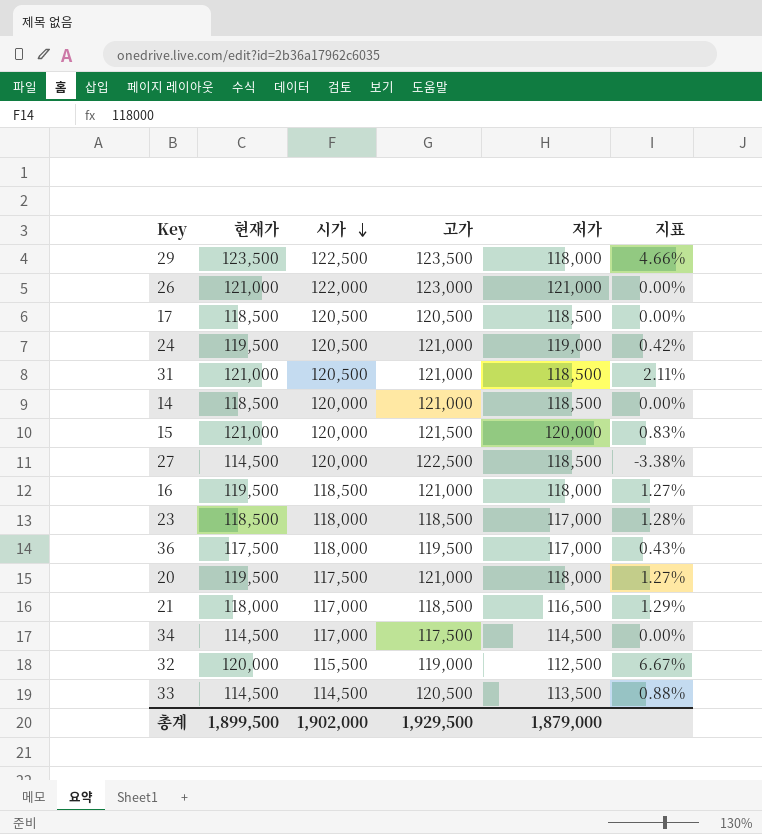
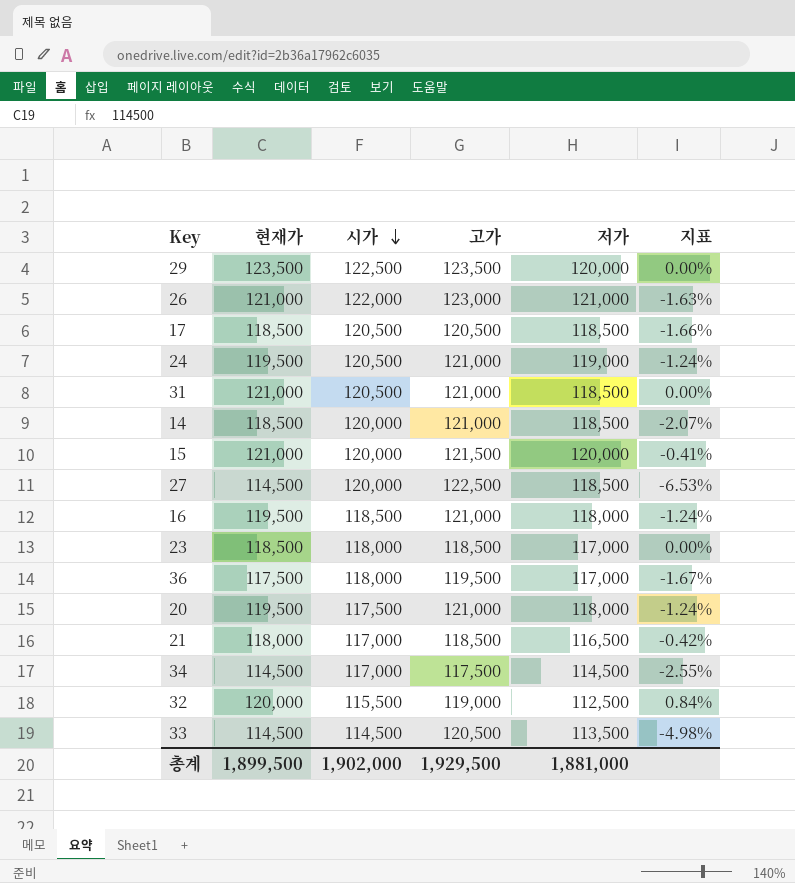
column 지표 | formula: ([현재가] - [저가]) / [저가] -> ([현재가] - [고가]) / [고가]
29 | 저가: 118,000 -> 120,000
총계 | 저가: 1,879,000 -> 1,881,000

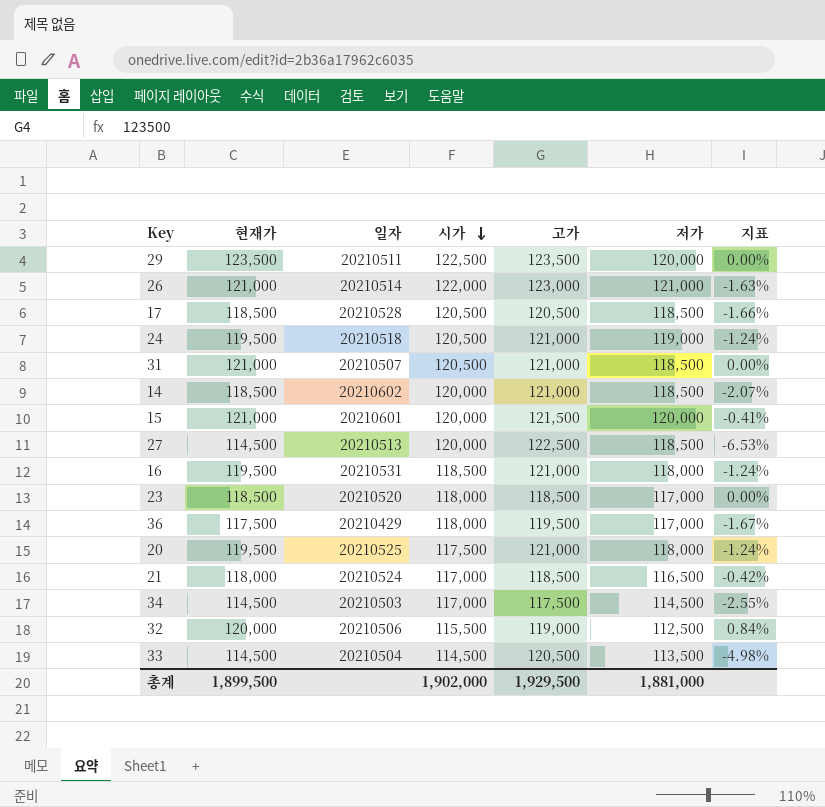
column 일자 | position: none -> 3

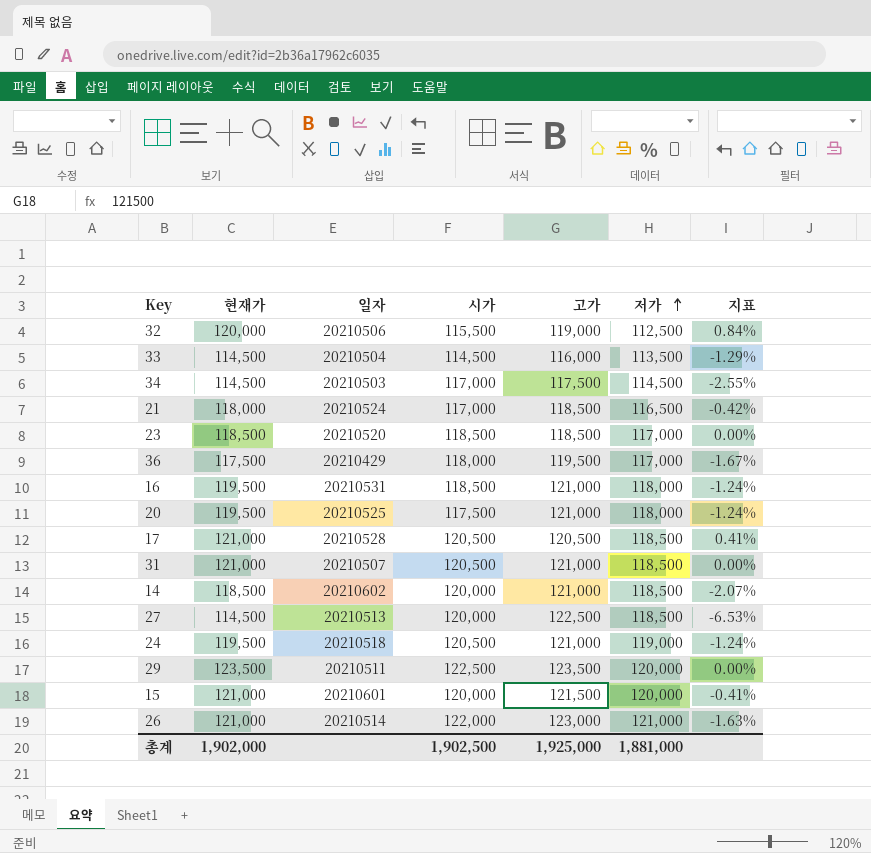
row order: 시가 descending -> 저가 ascending
33 | 고가: 120,500 -> 116,000
33 | 지표: -4.98% -> -1.29%
23 | 시가: 118,000 -> 118,500
17 | 현재가: 118,500 -> 121,000
17 | 지표: -1.66% -> 0.41%
총계 | 현재가: 1,899,500 -> 1,902,000
총계 | 시가: 1,902,000 -> 1,902,500
총계 | 고가: 1,929,500 -> 1,925,000

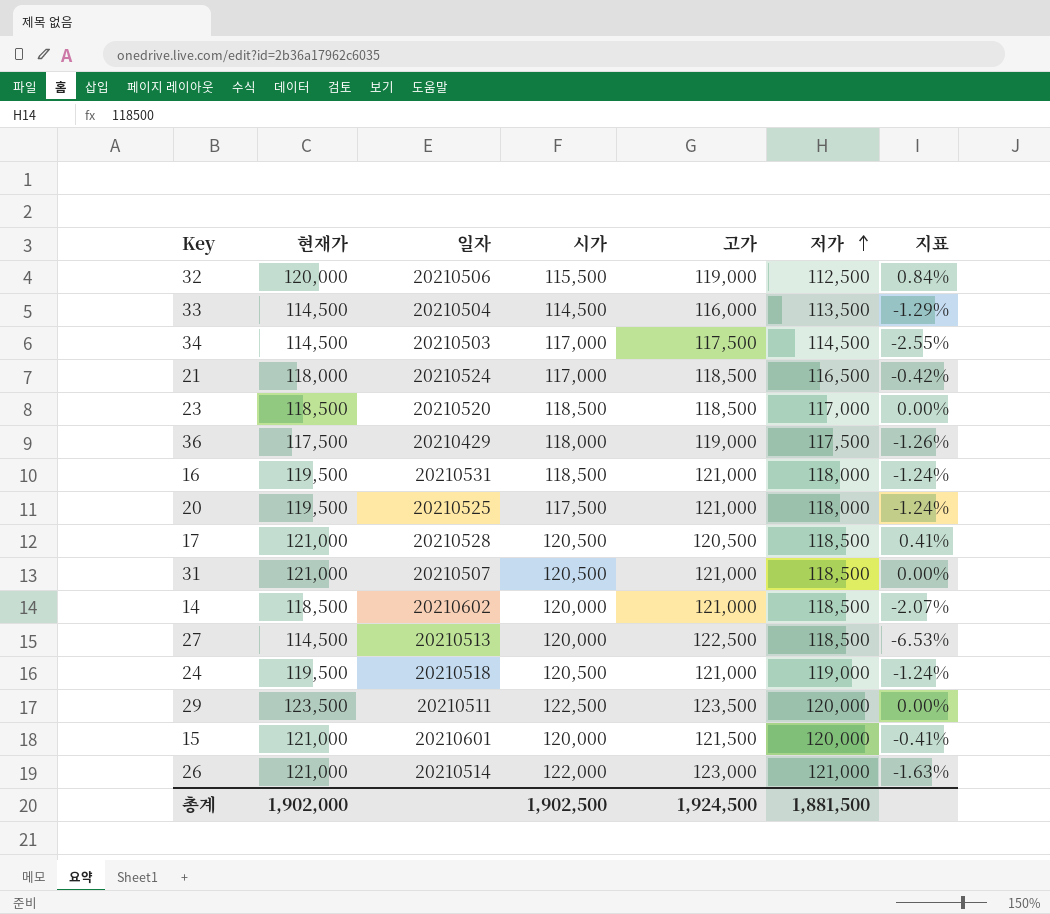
36 | 고가: 119,500 -> 119,000
36 | 저가: 117,000 -> 117,500
36 | 지표: -1.67% -> -1.26%
총계 | 고가: 1,925,000 -> 1,924,500
총계 | 저가: 1,881,000 -> 1,881,500

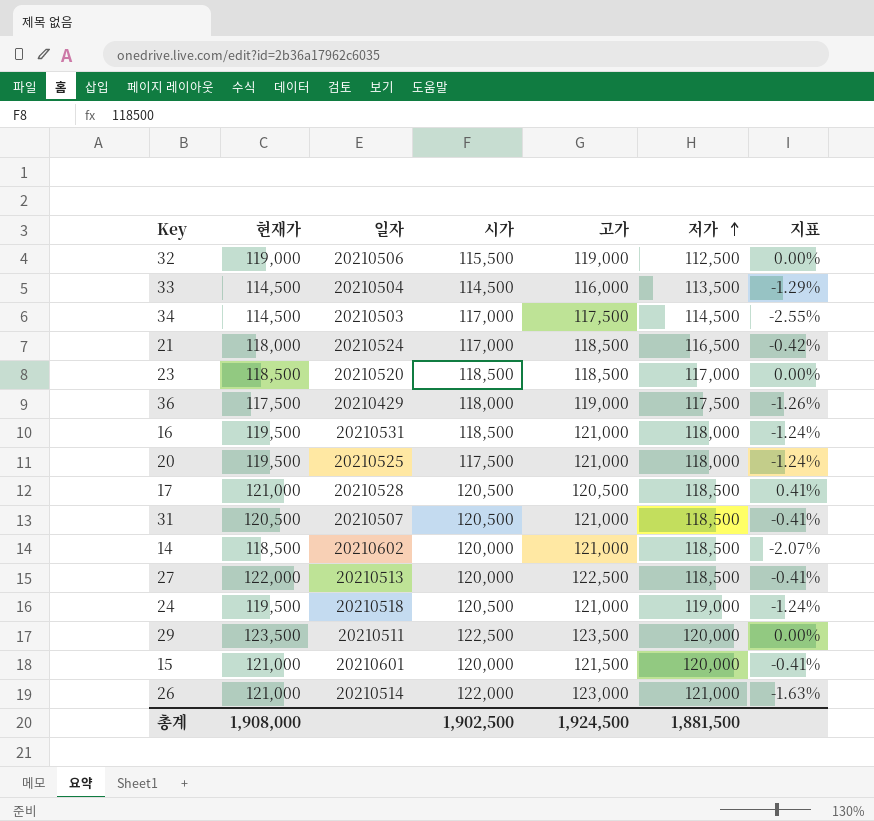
32 | 현재가: 120,000 -> 119,000
32 | 지표: 0.84% -> 0.00%
31 | 현재가: 121,000 -> 120,500
31 | 지표: 0.00% -> -0.41%
27 | 현재가: 114,500 -> 122,000
27 | 지표: -6.53% -> -0.41%
총계 | 현재가: 1,902,000 -> 1,908,000

